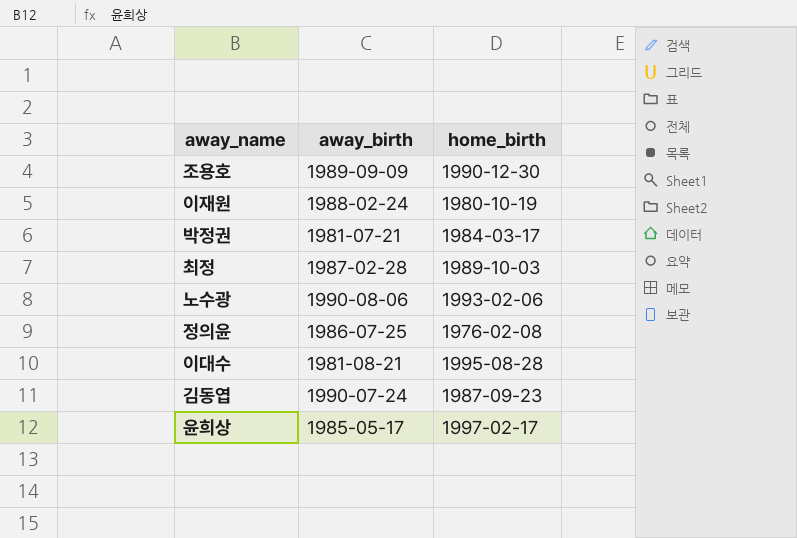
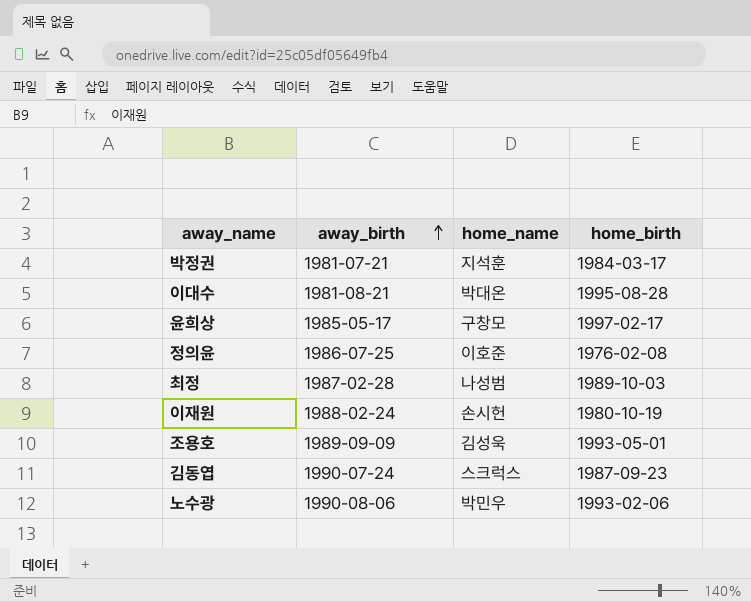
row order: none -> away_birth ascending
column home_name | position: none -> 3
조용호 | home_birth: 1990-12-30 -> 1993-05-01

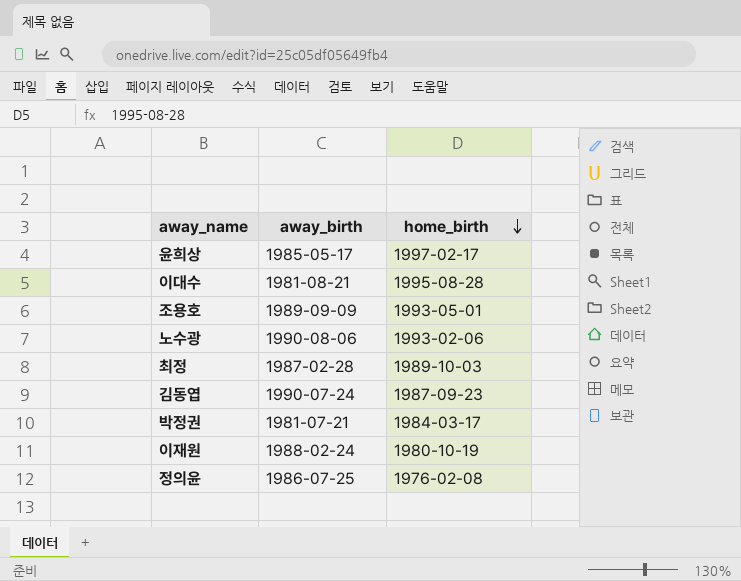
row order: away_birth ascending -> home_birth descending
column home_name | position: 3 -> none

